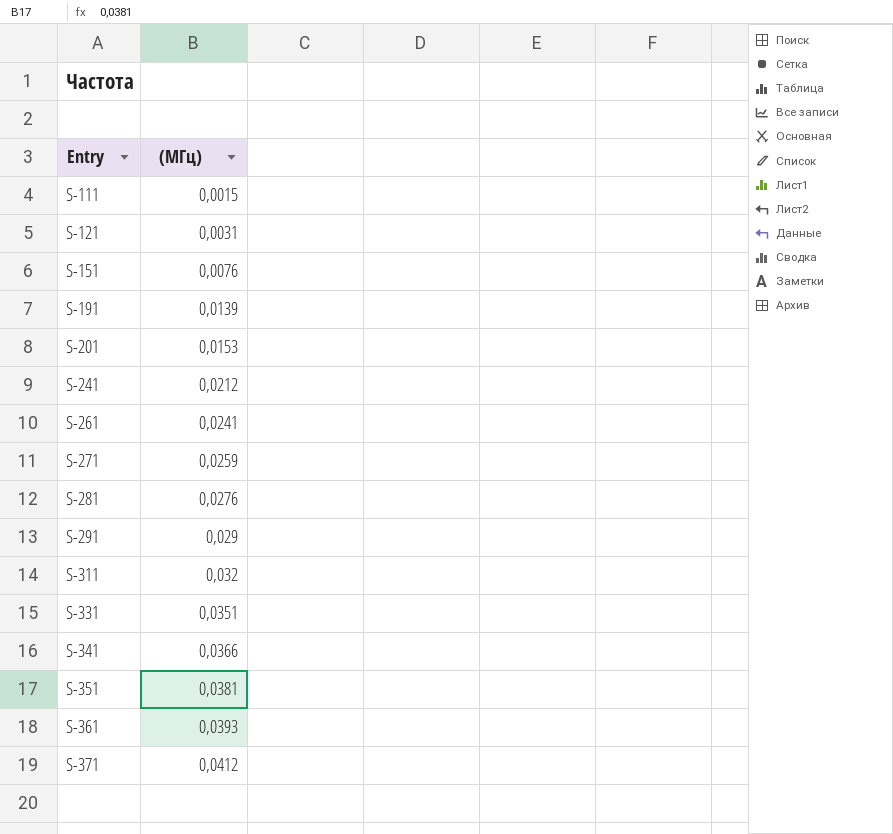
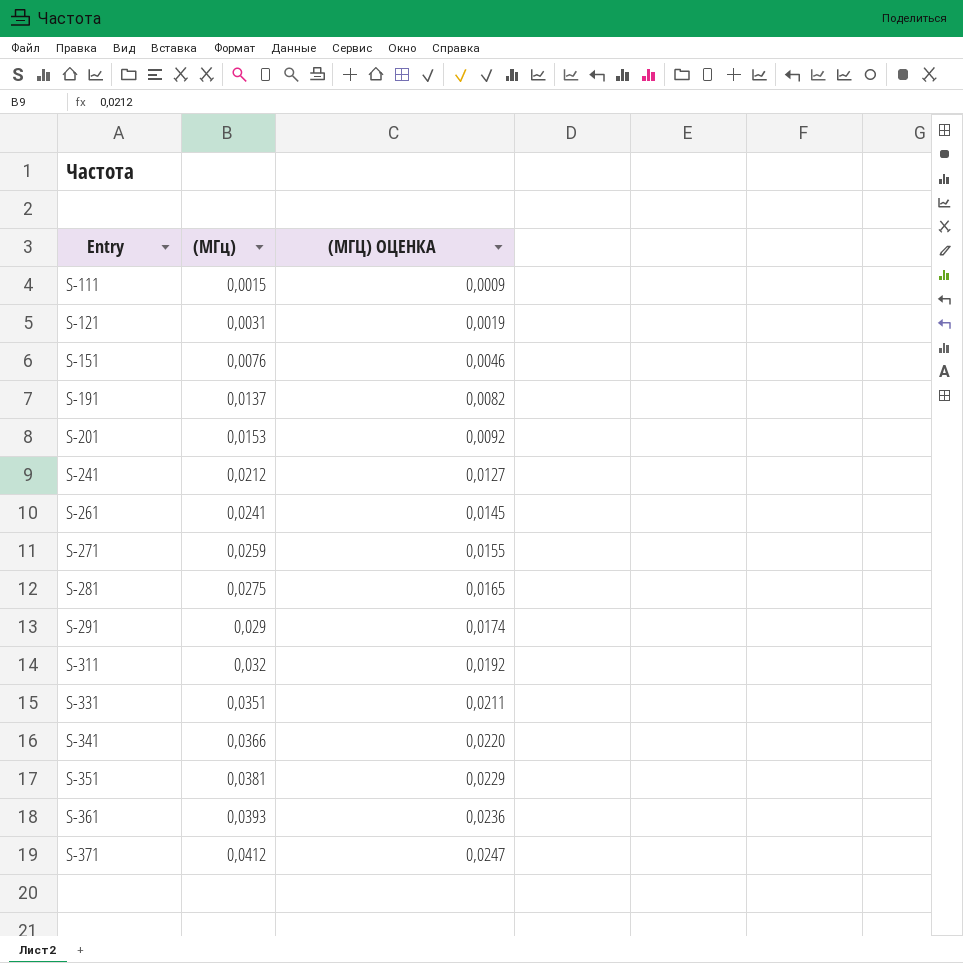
column (MГЦ) ОЦЕНКА | formula: none -> [(MГц)] * 0,6
S-191 | (MГц): 0,0139 -> 0,0137
S-281 | (MГц): 0,0276 -> 0,0275

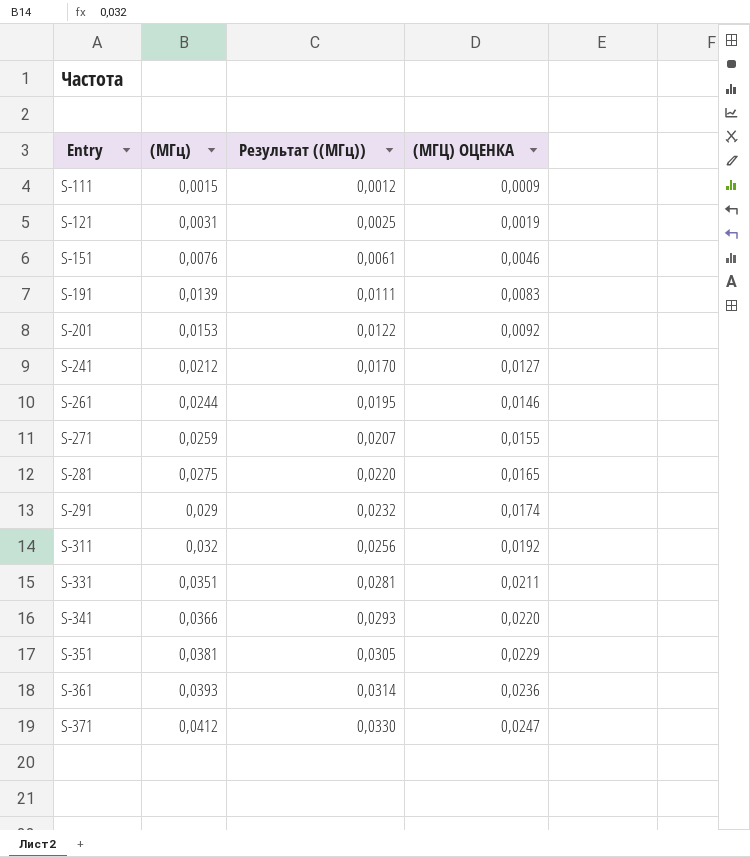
column Результат ((MГц)) | formula: none -> [(MГц)] * 0,8
S-191 | (MГц): 0,0137 -> 0,0139
S-191 | (MГЦ) ОЦЕНКА: 0,0082 -> 0,0083
S-261 | (MГц): 0,0241 -> 0,0244
S-261 | (MГЦ) ОЦЕНКА: 0,0145 -> 0,0146

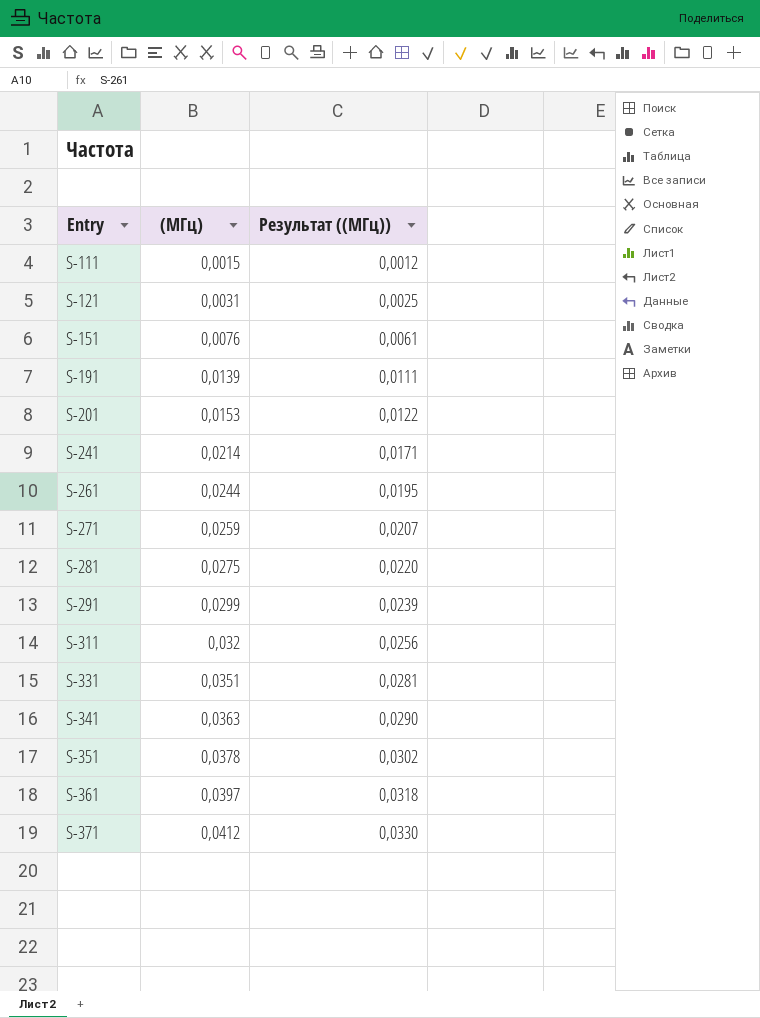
column (MГЦ) ОЦЕНКА | formula: [(MГц)] * 0,6 -> none
S-241 | (MГц): 0,0212 -> 0,0214
S-241 | Результат ((MГц)): 0,0170 -> 0,0171
S-291 | (MГц): 0,029 -> 0,0299
S-291 | Результат ((MГц)): 0,0232 -> 0,0239
S-341 | (MГц): 0,0366 -> 0,0363
S-341 | Результат ((MГц)): 0,0293 -> 0,0290
S-351 | (MГц): 0,0381 -> 0,0378
S-351 | Результат ((MГц)): 0,0305 -> 0,0302
S-361 | (MГц): 0,0393 -> 0,0397
S-361 | Результат ((MГц)): 0,0314 -> 0,0318

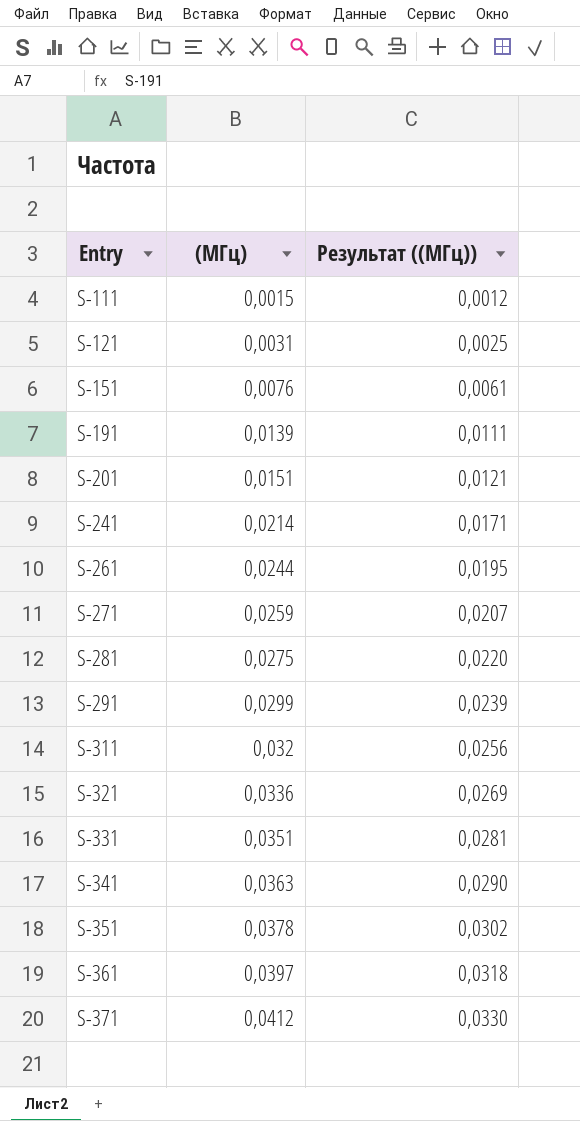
S-201 | (MГц): 0,0153 -> 0,0151
S-201 | Результат ((MГц)): 0,0122 -> 0,0121
row S-321: none -> 0,0336 | 0,0269

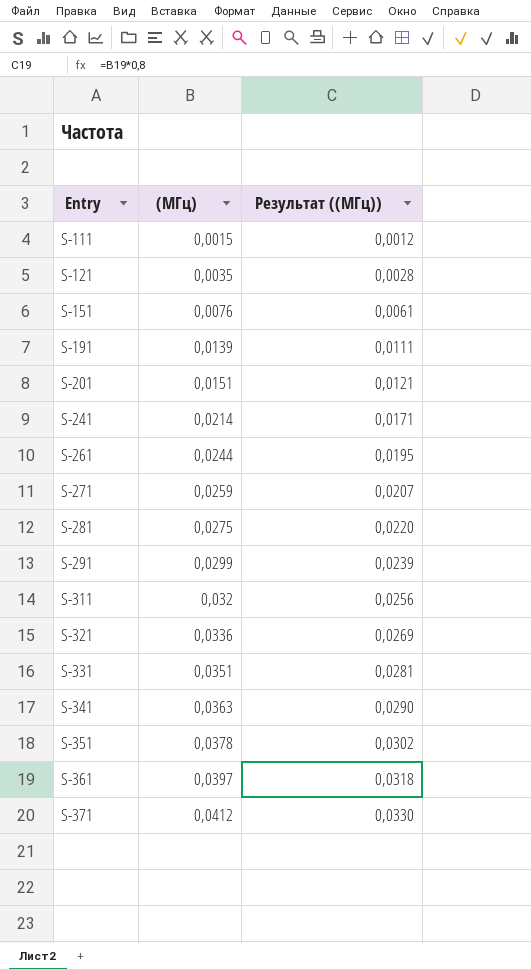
S-121 | (MГц): 0,0031 -> 0,0035
S-121 | Результат ((MГц)): 0,0025 -> 0,0028

